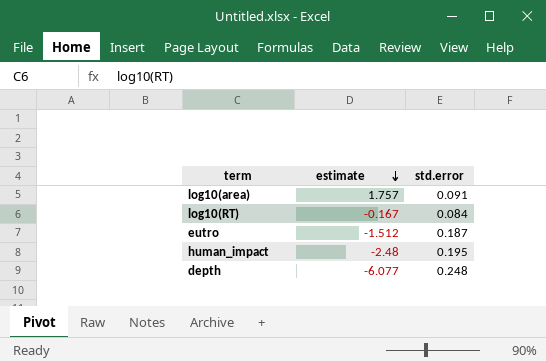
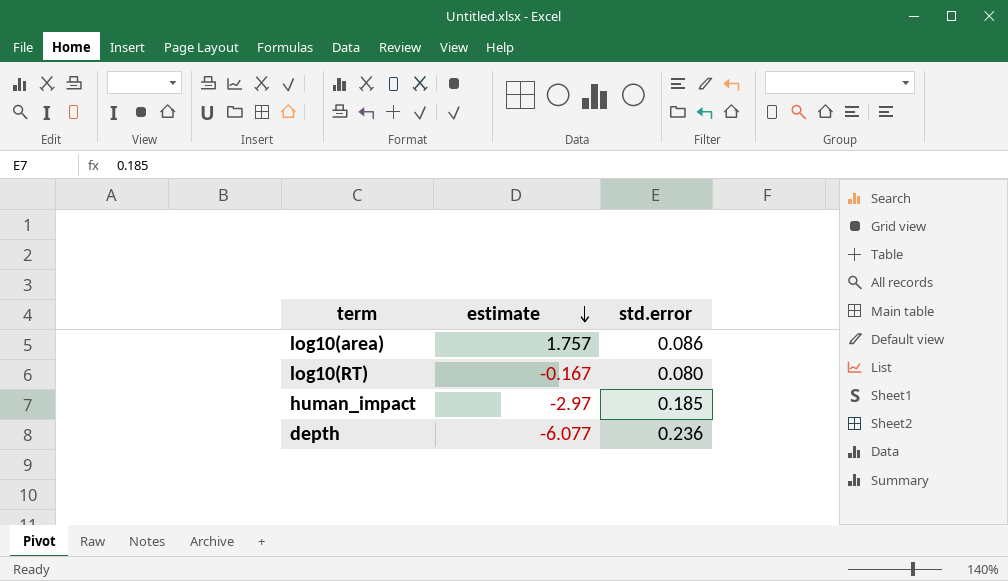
row eutro: -1.512 | 0.187 -> none
log10(area) | std.error: 0.091 -> 0.086
log10(RT) | std.error: 0.084 -> 0.080
human_impact | estimate: -2.48 -> -2.97
human_impact | std.error: 0.195 -> 0.185
depth | std.error: 0.248 -> 0.236

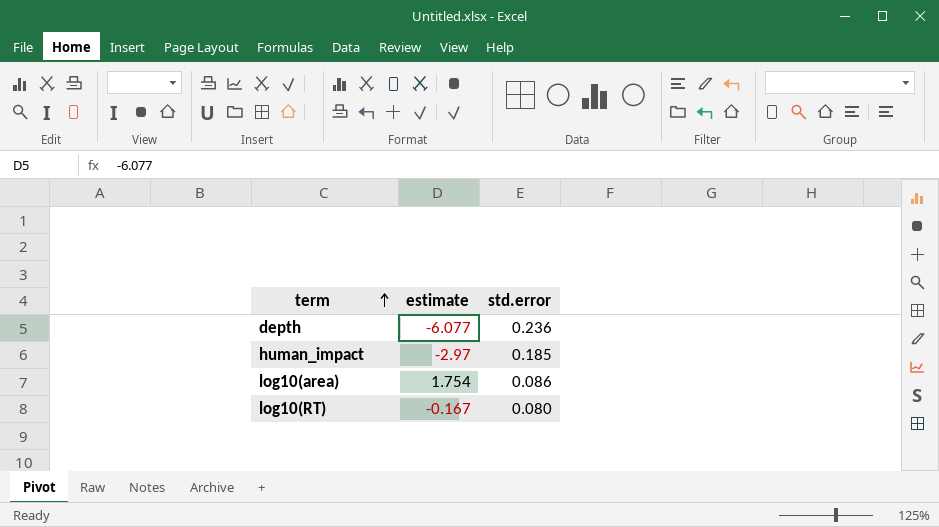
row order: estimate descending -> term ascending
log10(area) | estimate: 1.757 -> 1.754

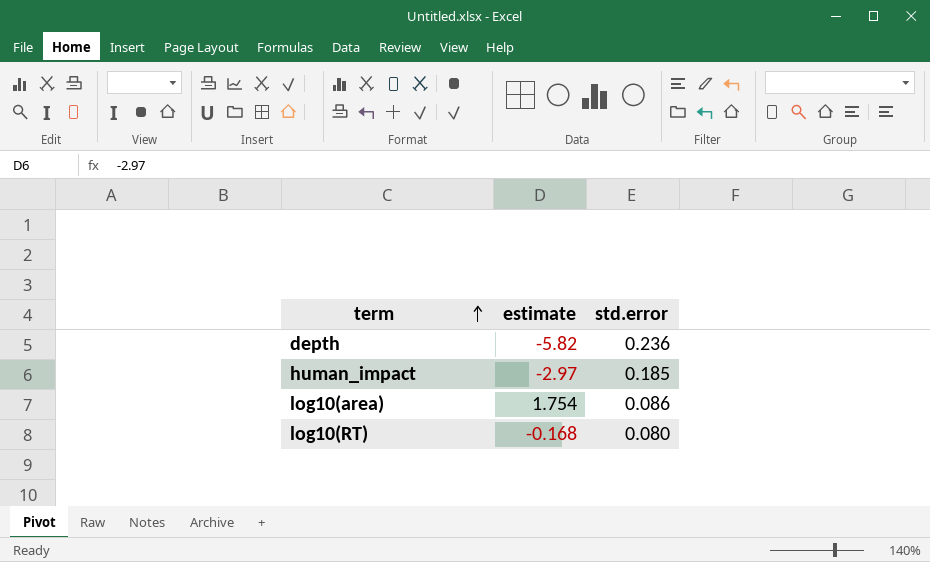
depth | estimate: -6.077 -> -5.82
log10(RT) | estimate: -0.167 -> -0.168

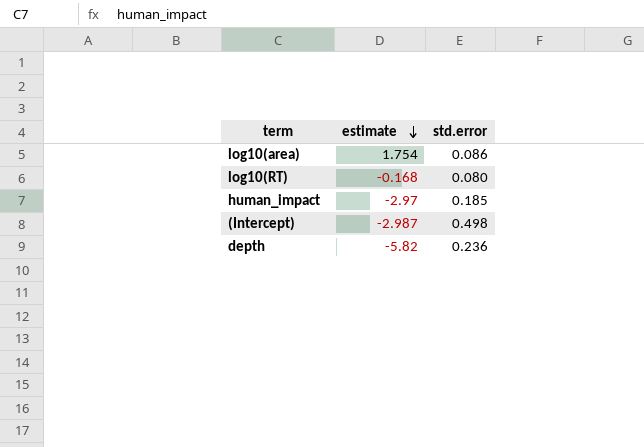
row order: term ascending -> estimate descending
row (Intercept): none -> -2.987 | 0.498

